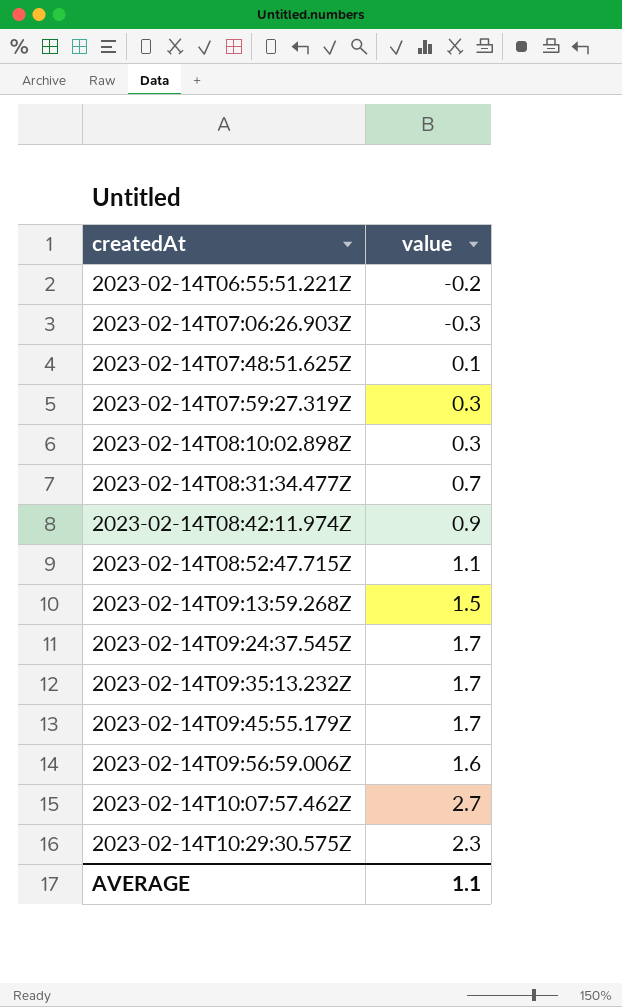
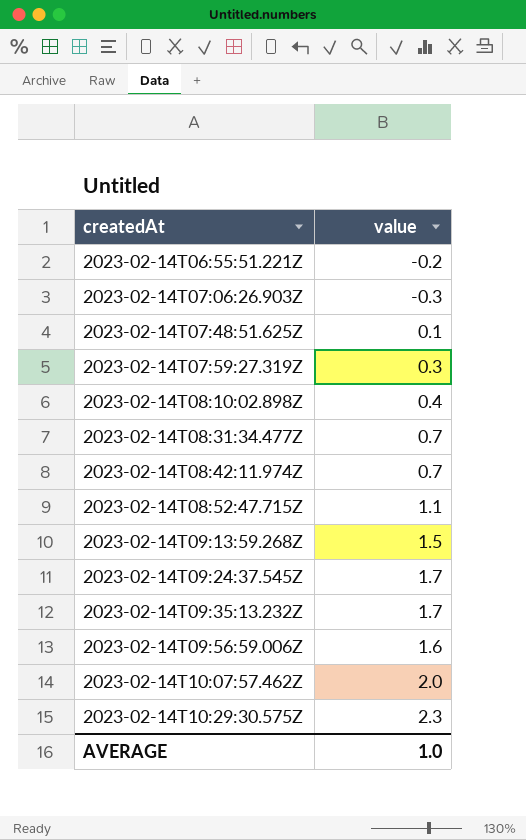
row 2023-02-14T09:45:55.179Z: 1.7 -> none
2023-02-14T08:10:02.898Z | value: 0.3 -> 0.4
2023-02-14T08:42:11.974Z | value: 0.9 -> 0.7
2023-02-14T10:07:57.462Z | value: 2.7 -> 2.0
AVERAGE | value: 1.1 -> 1.0

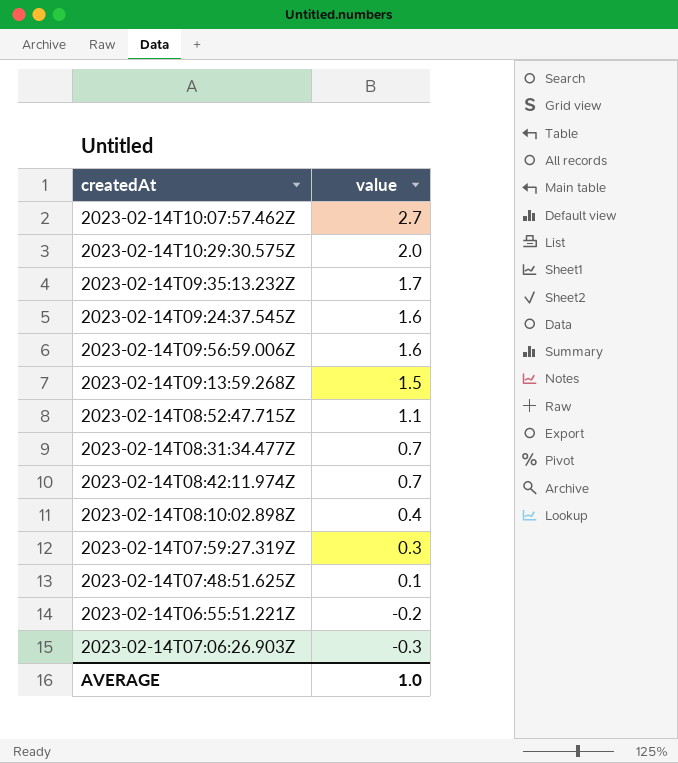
row order: createdAt ascending -> value descending
2023-02-14T10:07:57.462Z | value: 2.0 -> 2.7
2023-02-14T10:29:30.575Z | value: 2.3 -> 2.0
2023-02-14T09:24:37.545Z | value: 1.7 -> 1.6

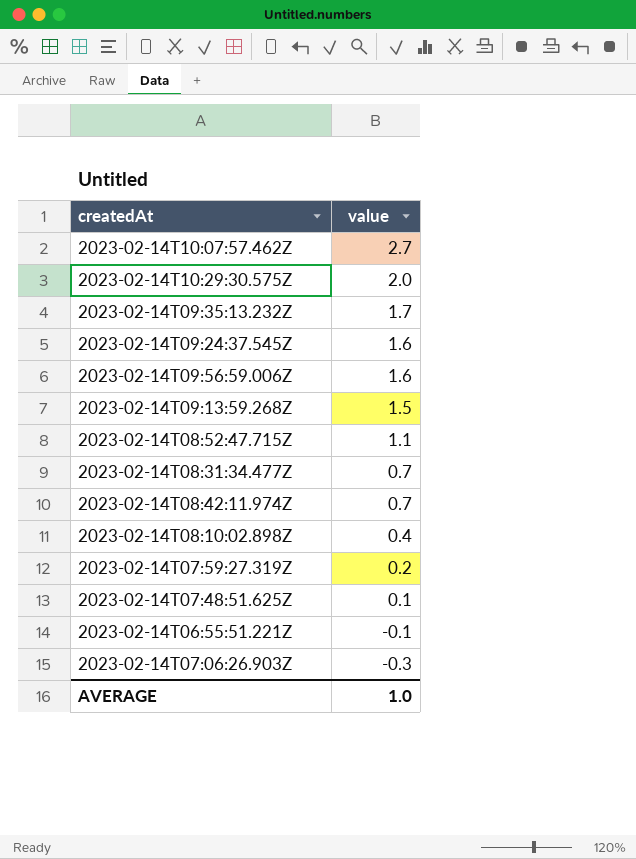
2023-02-14T07:59:27.319Z | value: 0.3 -> 0.2
2023-02-14T06:55:51.221Z | value: -0.2 -> -0.1

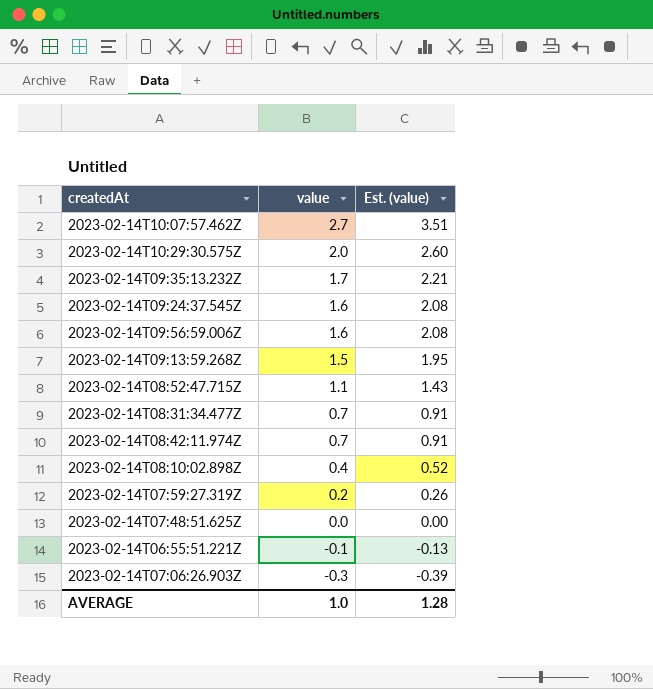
column Est. (value) | formula: none -> [value] * 1.3
2023-02-14T07:48:51.625Z | value: 0.1 -> 0.0

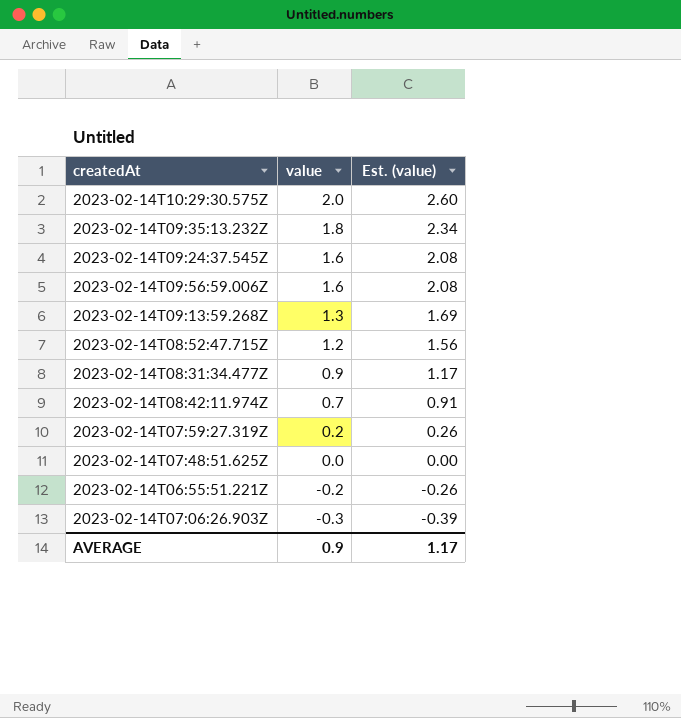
row 2023-02-14T10:07:57.462Z: 2.7 | 3.51 -> none
row 2023-02-14T08:10:02.898Z: 0.4 | 0.52 -> none
2023-02-14T09:35:13.232Z | value: 1.7 -> 1.8
2023-02-14T09:35:13.232Z | Est. (value): 2.21 -> 2.34
2023-02-14T09:13:59.268Z | value: 1.5 -> 1.3
2023-02-14T09:13:59.268Z | Est. (value): 1.95 -> 1.69
2023-02-14T08:52:47.715Z | value: 1.1 -> 1.2
2023-02-14T08:52:47.715Z | Est. (value): 1.43 -> 1.56
2023-02-14T08:31:34.477Z | value: 0.7 -> 0.9
2023-02-14T08:31:34.477Z | Est. (value): 0.91 -> 1.17
2023-02-14T06:55:51.221Z | value: -0.1 -> -0.2
2023-02-14T06:55:51.221Z | Est. (value): -0.13 -> -0.26
AVERAGE | value: 1.0 -> 0.9
AVERAGE | Est. (value): 1.28 -> 1.17

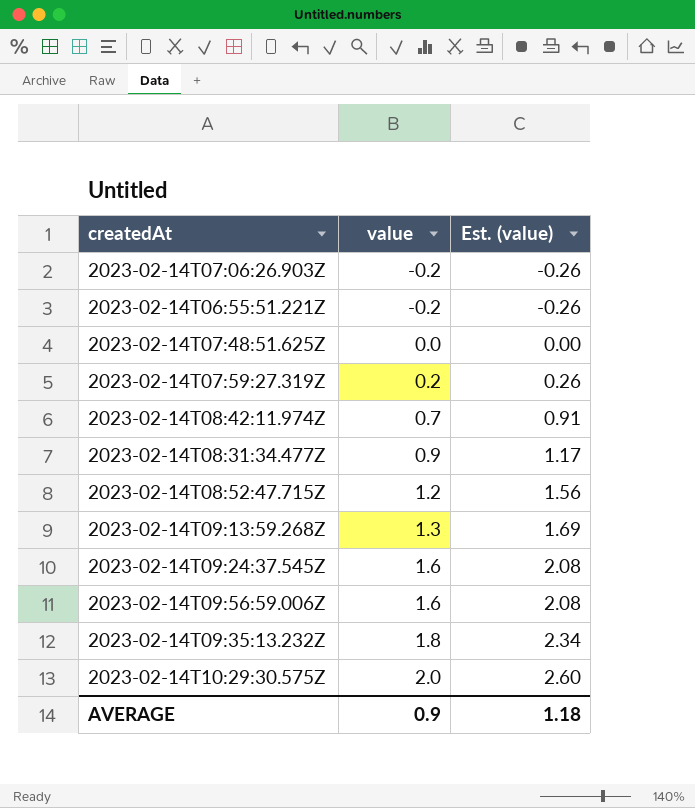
row order: value descending -> value ascending
2023-02-14T07:06:26.903Z | value: -0.3 -> -0.2
2023-02-14T07:06:26.903Z | Est. (value): -0.39 -> -0.26
AVERAGE | Est. (value): 1.17 -> 1.18

